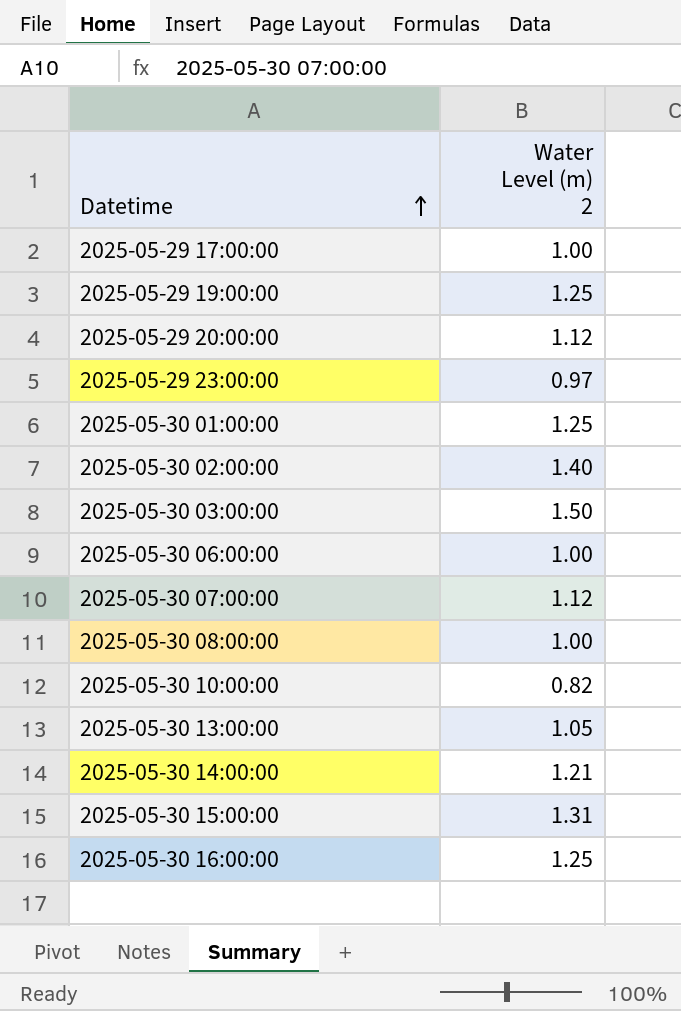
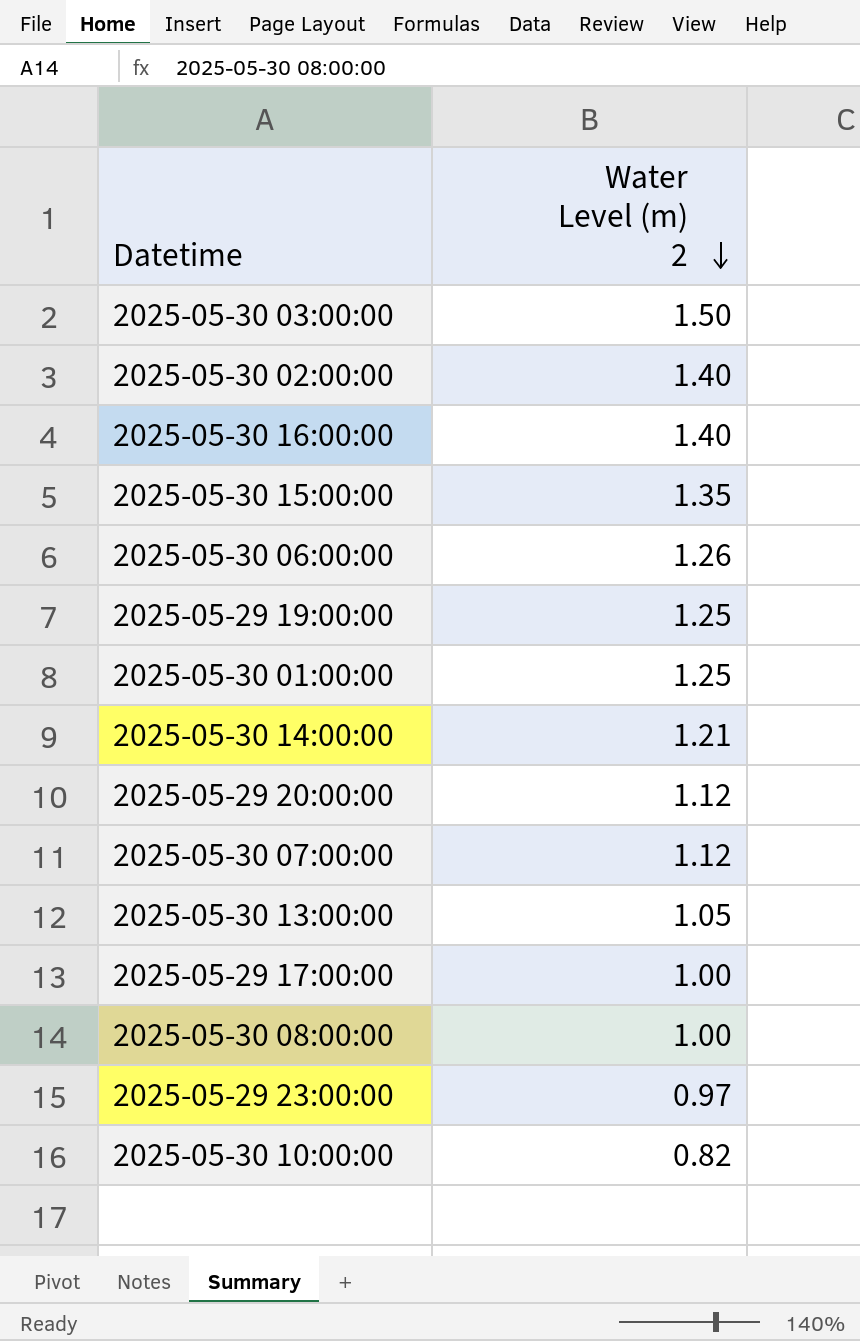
row order: Datetime ascending -> Water Level (m) 2 descending
2025-05-30 16:00:00 | Water Level (m) 2: 1.25 -> 1.40
2025-05-30 15:00:00 | Water Level (m) 2: 1.31 -> 1.35
2025-05-30 06:00:00 | Water Level (m) 2: 1.00 -> 1.26

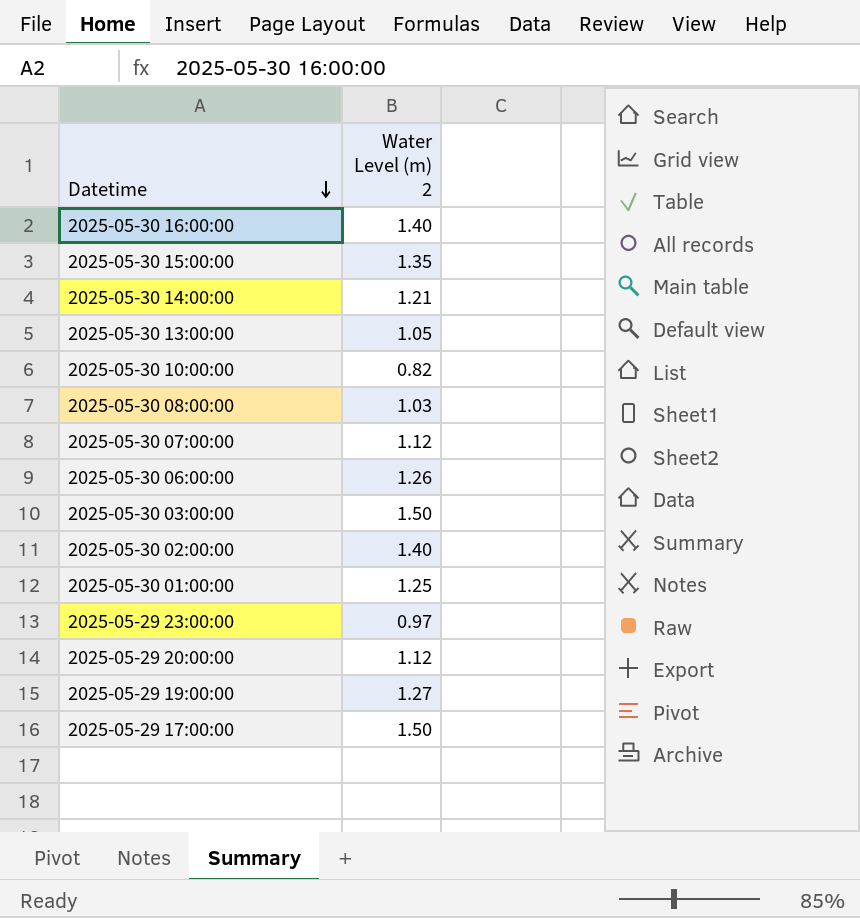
row order: Water Level (m) 2 descending -> Datetime descending
2025-05-30 08:00:00 | Water Level (m) 2: 1.00 -> 1.03
2025-05-29 19:00:00 | Water Level (m) 2: 1.25 -> 1.27
2025-05-29 17:00:00 | Water Level (m) 2: 1.00 -> 1.50

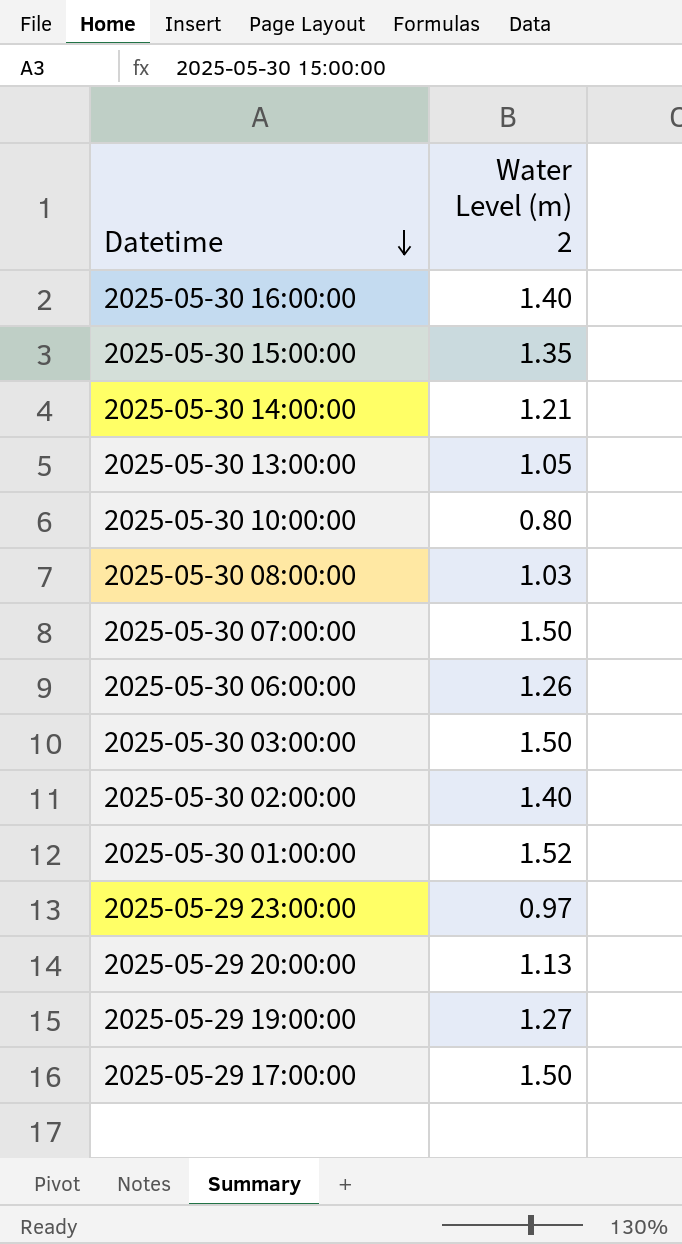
2025-05-30 10:00:00 | Water Level (m) 2: 0.82 -> 0.80
2025-05-30 07:00:00 | Water Level (m) 2: 1.12 -> 1.50
2025-05-30 01:00:00 | Water Level (m) 2: 1.25 -> 1.52
2025-05-29 20:00:00 | Water Level (m) 2: 1.12 -> 1.13

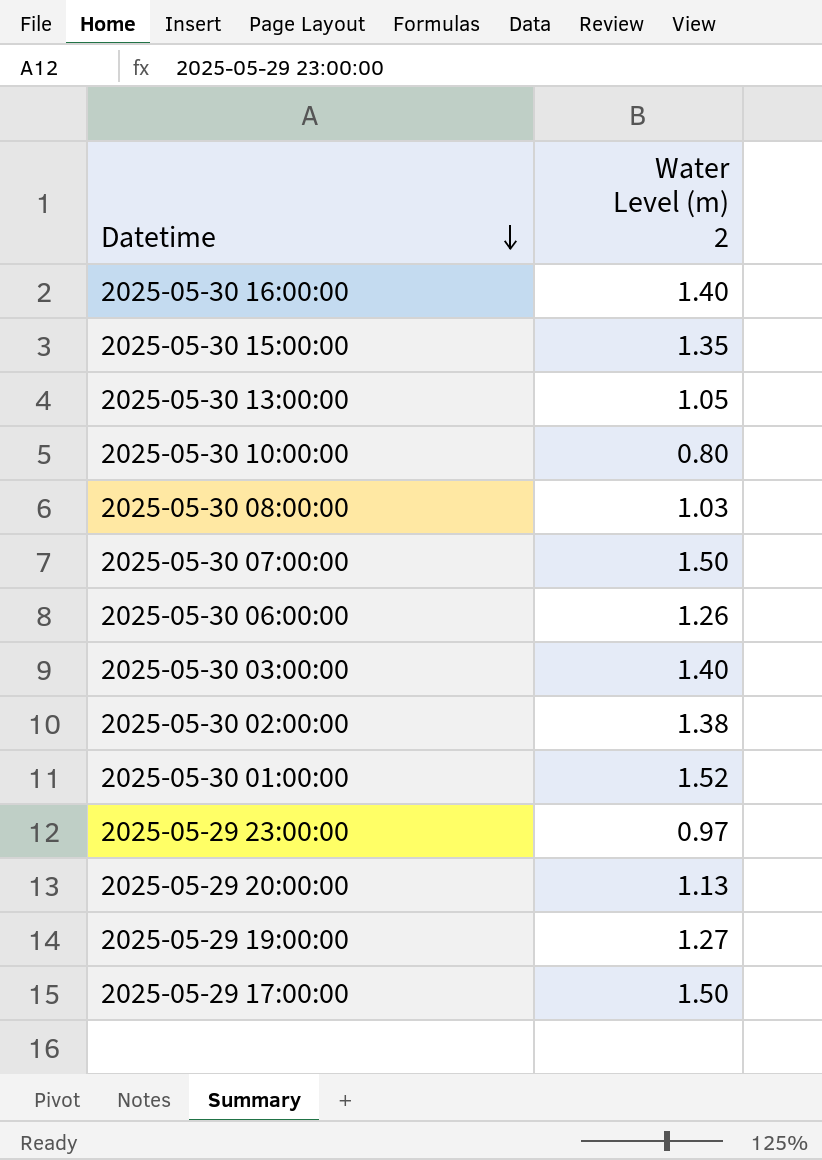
row 2025-05-30 14:00:00: 1.21 -> none
2025-05-30 03:00:00 | Water Level (m) 2: 1.50 -> 1.40
2025-05-30 02:00:00 | Water Level (m) 2: 1.40 -> 1.38

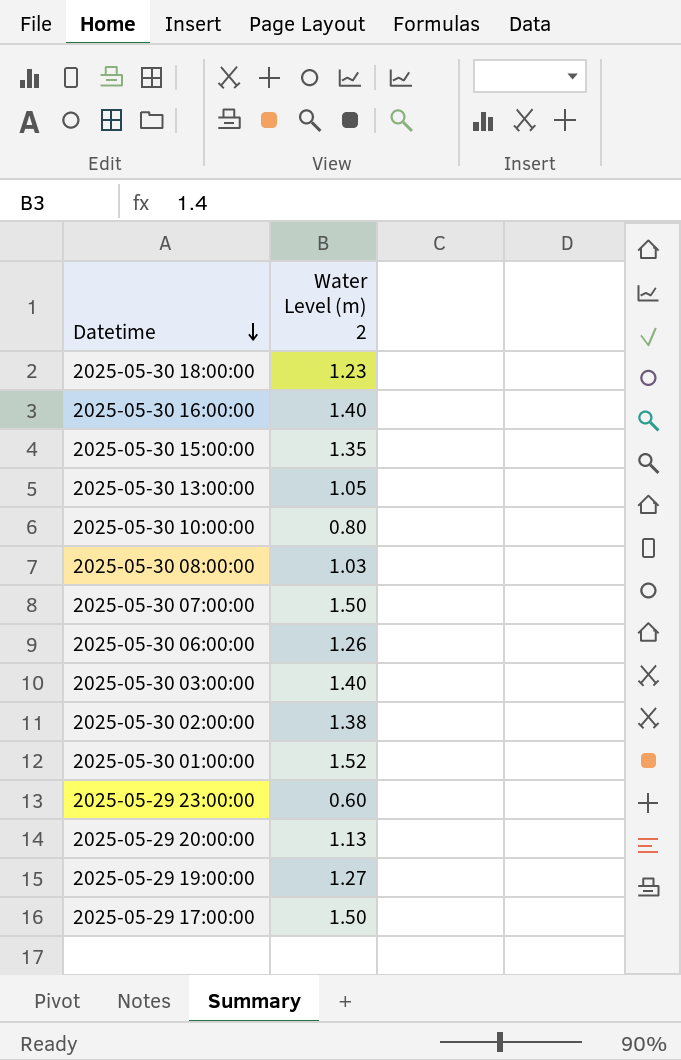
row 2025-05-30 18:00:00: none -> 1.23
2025-05-29 23:00:00 | Water Level (m) 2: 0.97 -> 0.60

